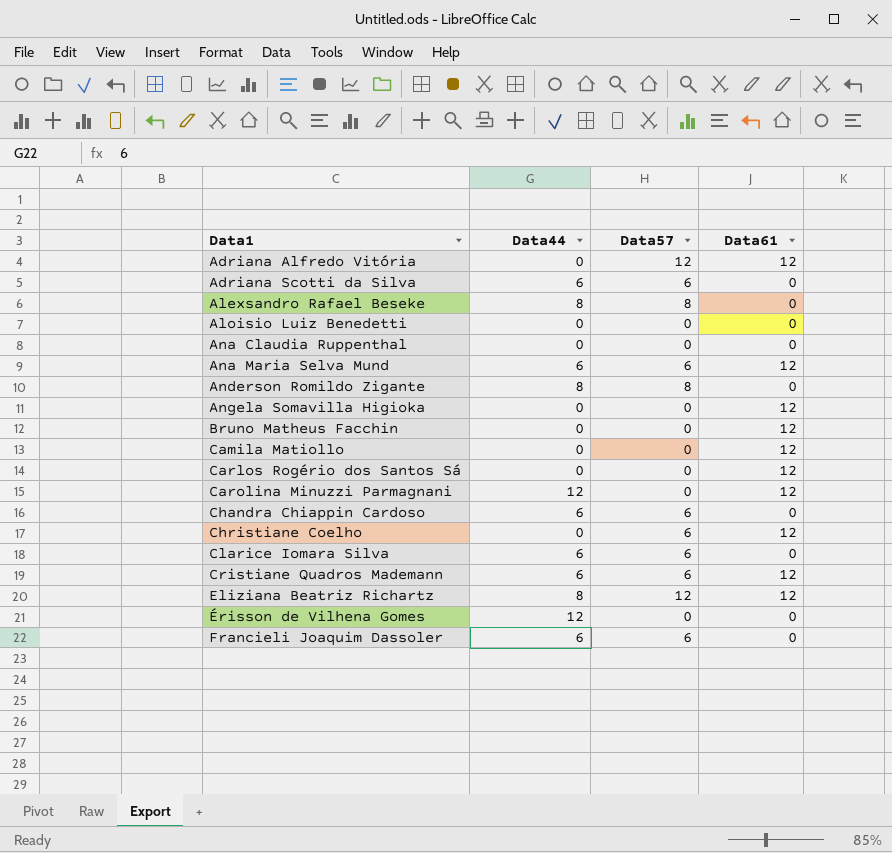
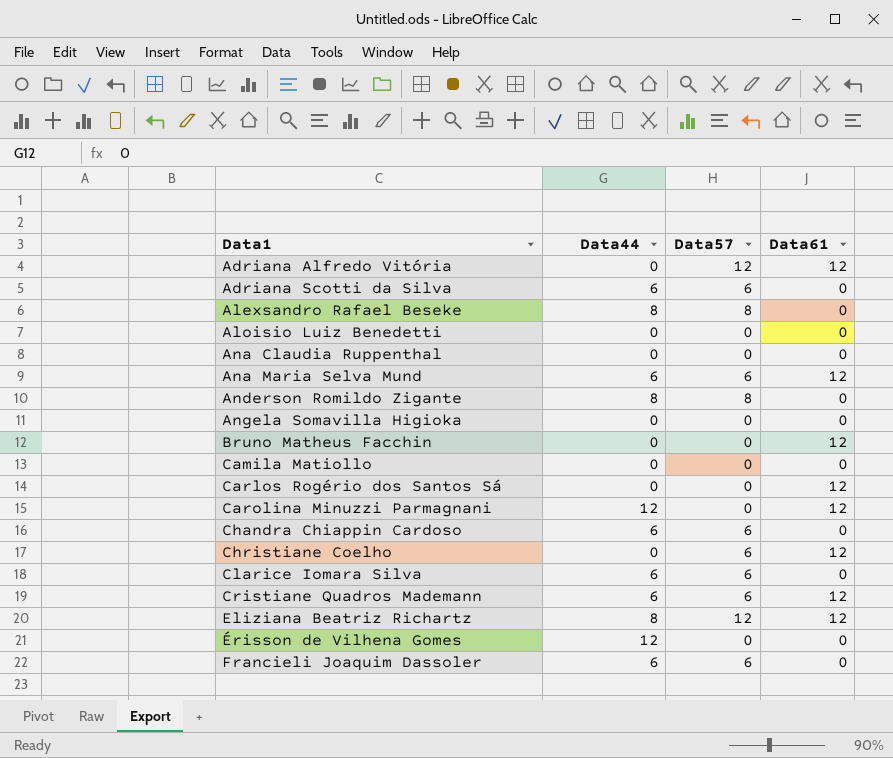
Angela Somavilla Higioka | Data61: 12 -> 0
Camila Matiollo | Data61: 12 -> 0

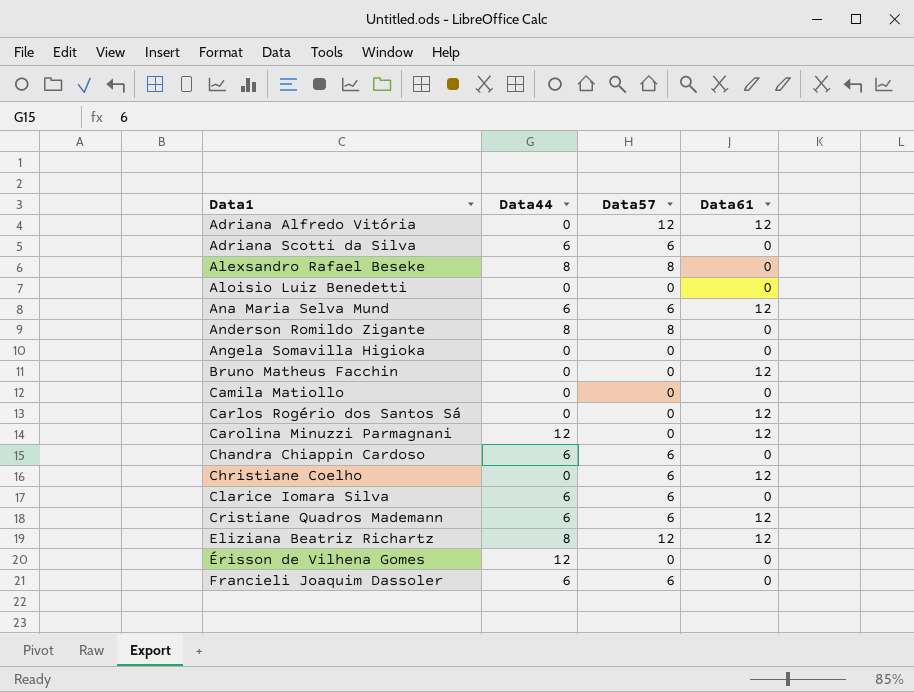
row Ana Claudia Ruppenthal: 0 | 0 | 0 -> none

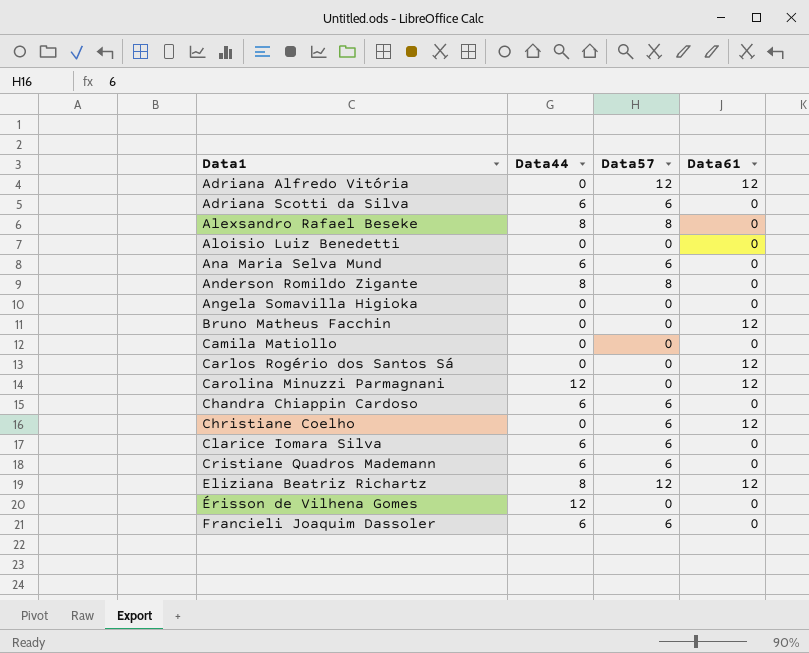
Ana Maria Selva Mund | Data61: 12 -> 0
Cristiane Quadros Mademann | Data61: 12 -> 0

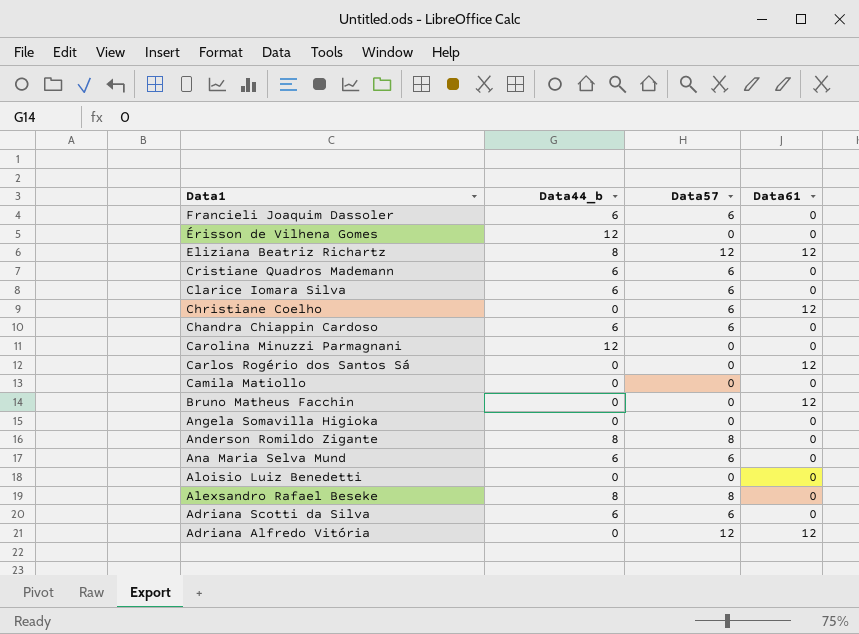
row order: Data1 ascending -> Data1 descending
column name: Data44 -> Data44_b
Carolina Minuzzi Parmagnani | Data61: 12 -> 0

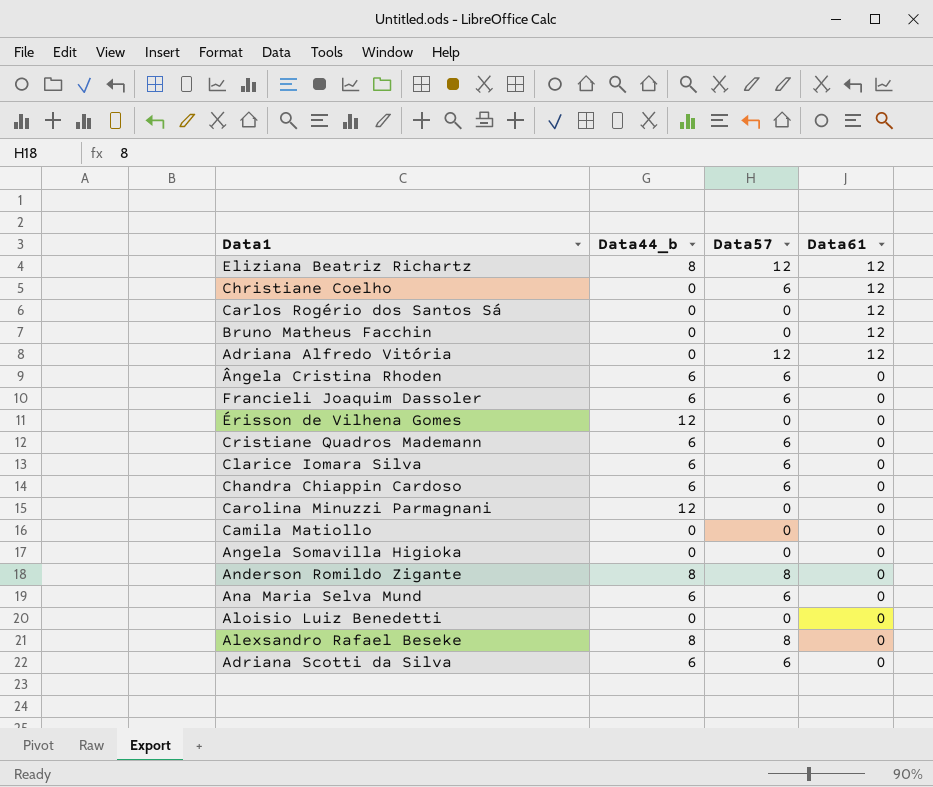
row order: Data1 descending -> Data61 descending
row Ângela Cristina Rhoden: none -> 6 | 6 | 0

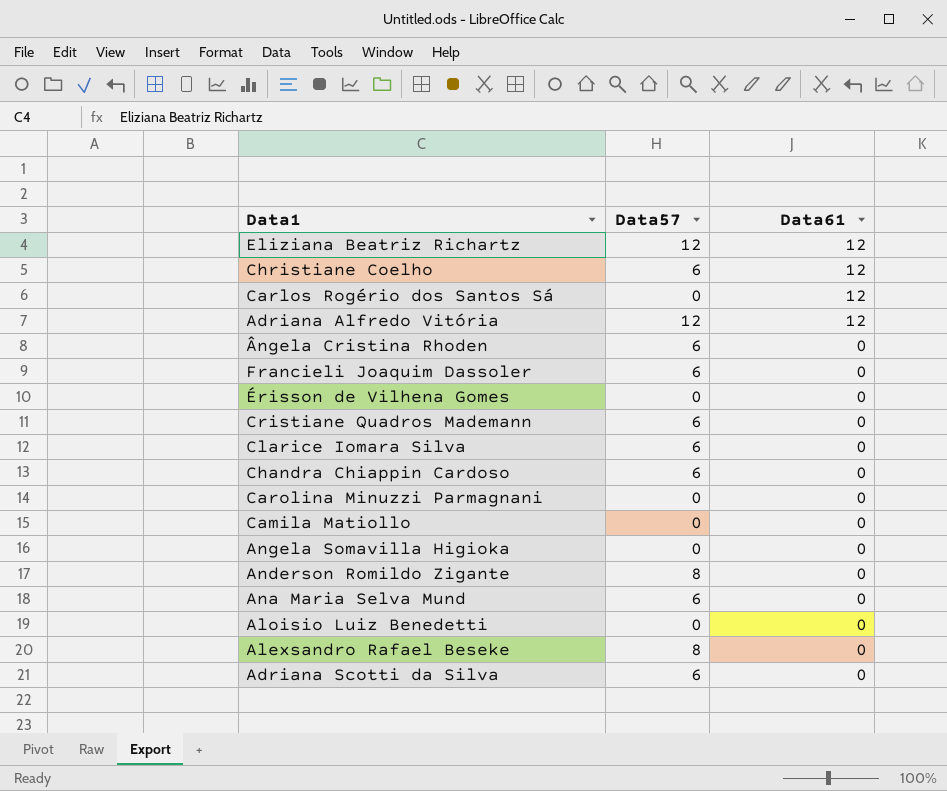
column Data44_b | position: 2 -> none
row Bruno Matheus Facchin: 0 | 0 | 12 -> none

